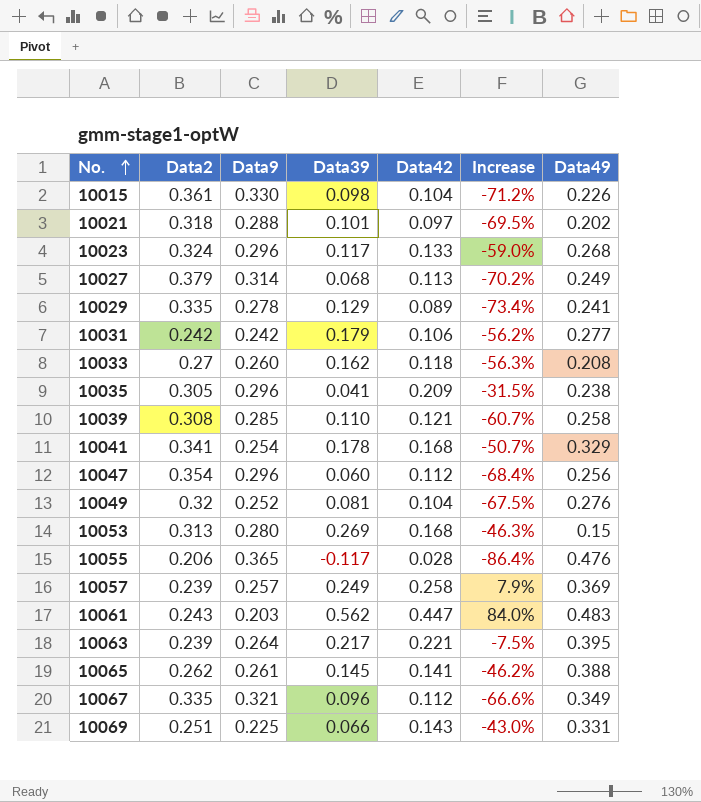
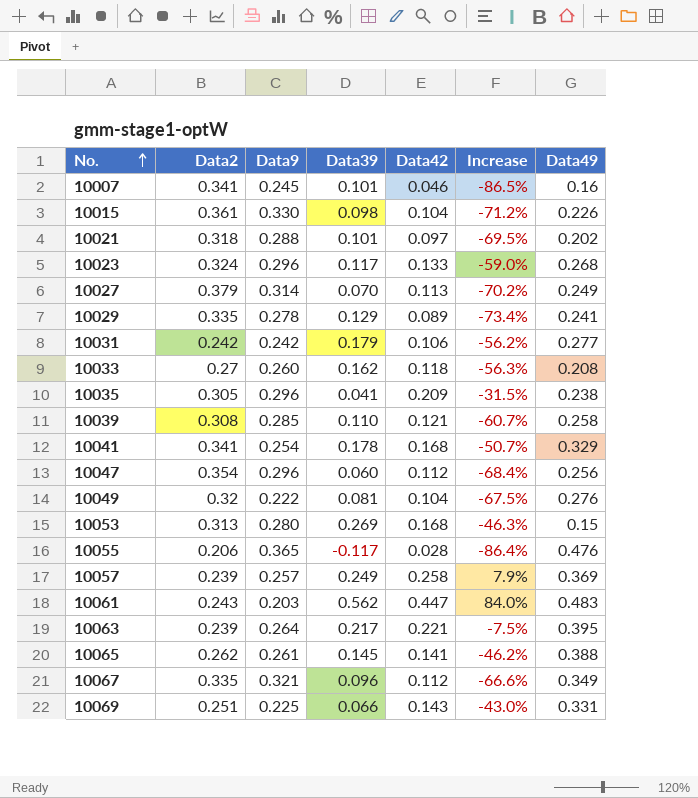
row 10007: none -> 0.341 | 0.245 | 0.101 | 0.046 | -86.5% | 0.16
10027 | Data39: 0.068 -> 0.070
10049 | Data9: 0.252 -> 0.222

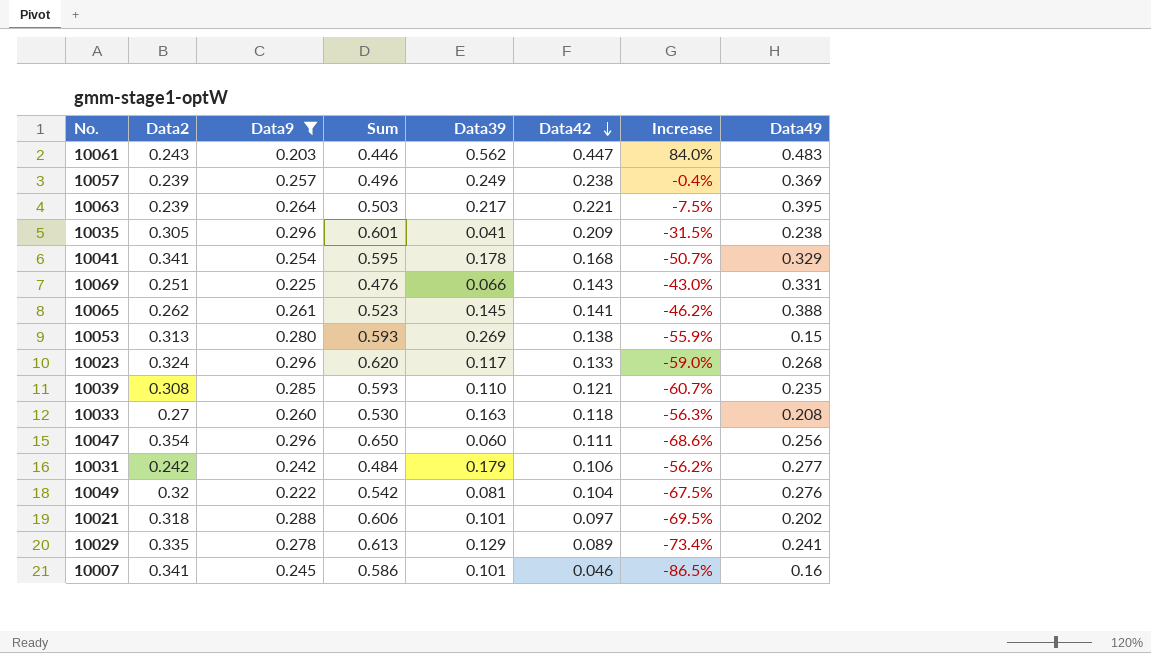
filter: none -> Data9 <= 0.296
row order: No. ascending -> Data42 descending
column Sum | formula: none -> [Data2] + [Data9]
10057 | Data42: 0.258 -> 0.238
10057 | Increase: 7.9% -> -0.4%
10053 | Data42: 0.168 -> 0.138
10053 | Increase: -46.3% -> -55.9%
10039 | Data49: 0.258 -> 0.235
10033 | Data39: 0.162 -> 0.163
10047 | Data42: 0.112 -> 0.111
10047 | Increase: -68.4% -> -68.6%

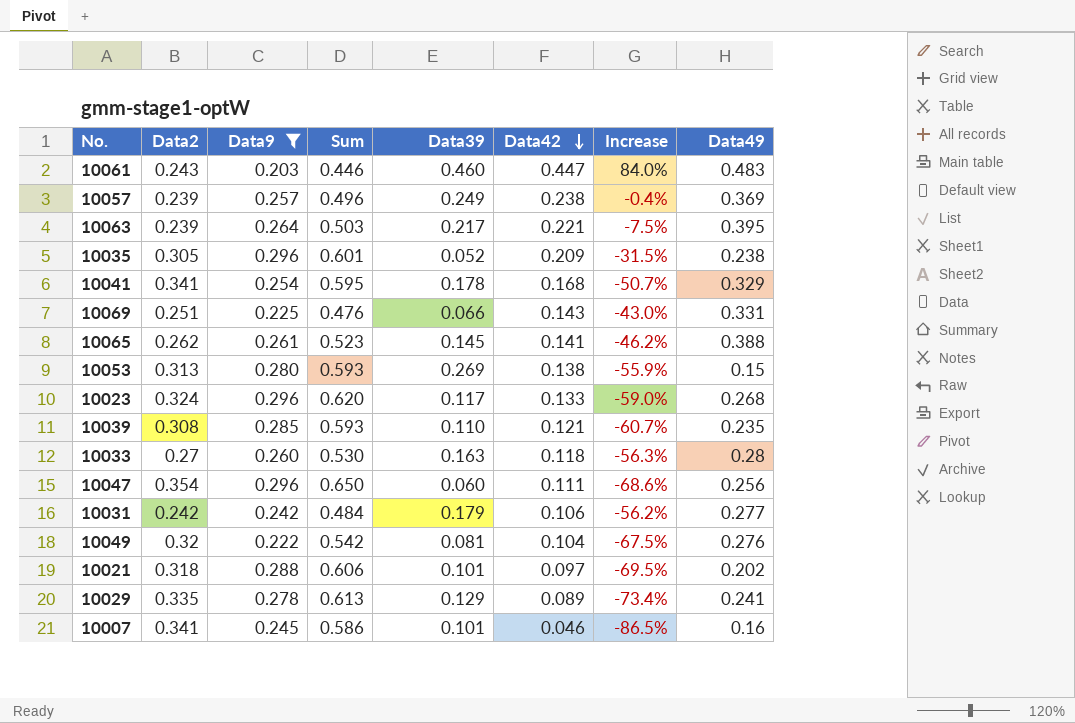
10061 | Data39: 0.562 -> 0.460
10035 | Data39: 0.041 -> 0.052
10033 | Data49: 0.208 -> 0.28

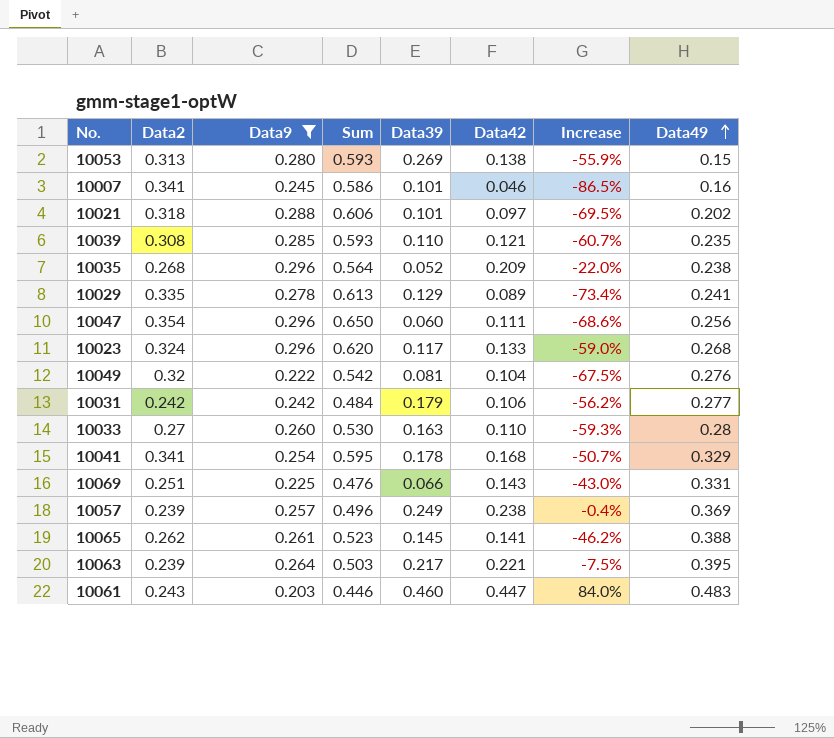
row order: Data42 descending -> Data49 ascending
10035 | Data2: 0.305 -> 0.268
10035 | Sum: 0.601 -> 0.564
10035 | Increase: -31.5% -> -22.0%
10033 | Data42: 0.118 -> 0.110
10033 | Increase: -56.3% -> -59.3%

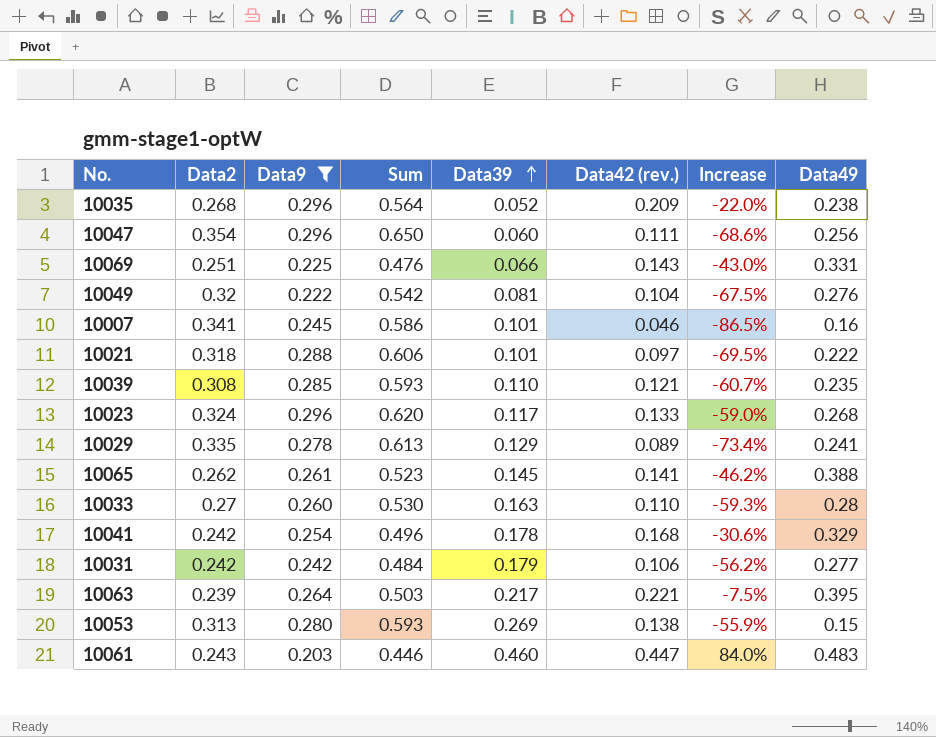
row order: Data49 ascending -> Data39 ascending
column name: Data42 -> Data42 (rev.)
row 10057: 0.239 | 0.257 | 0.496 | 0.249 | 0.238 | -0.4% | 0.369 -> none
10021 | Data49: 0.202 -> 0.222
10041 | Data2: 0.341 -> 0.242
10041 | Sum: 0.595 -> 0.496
10041 | Increase: -50.7% -> -30.6%

